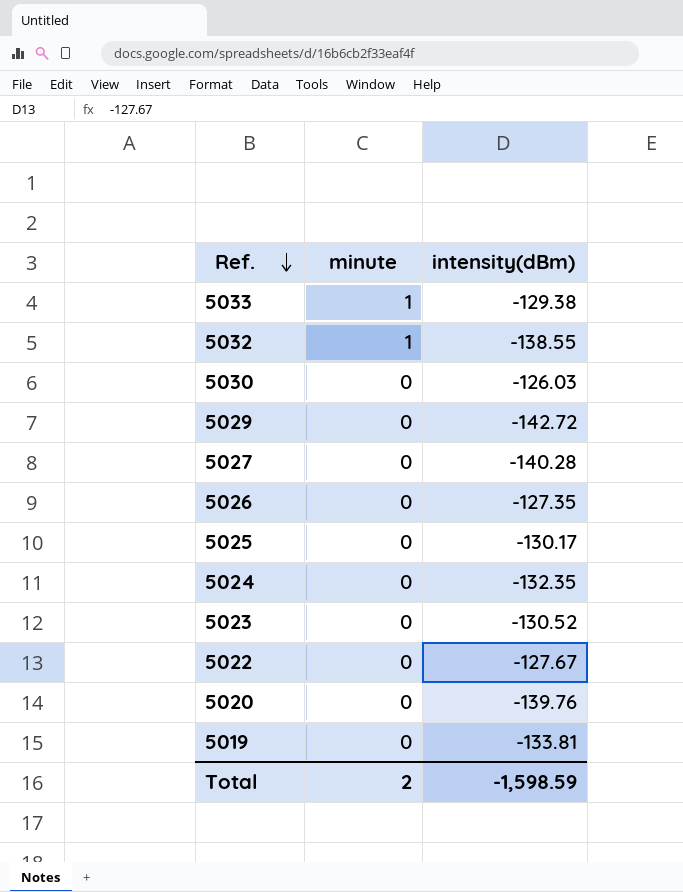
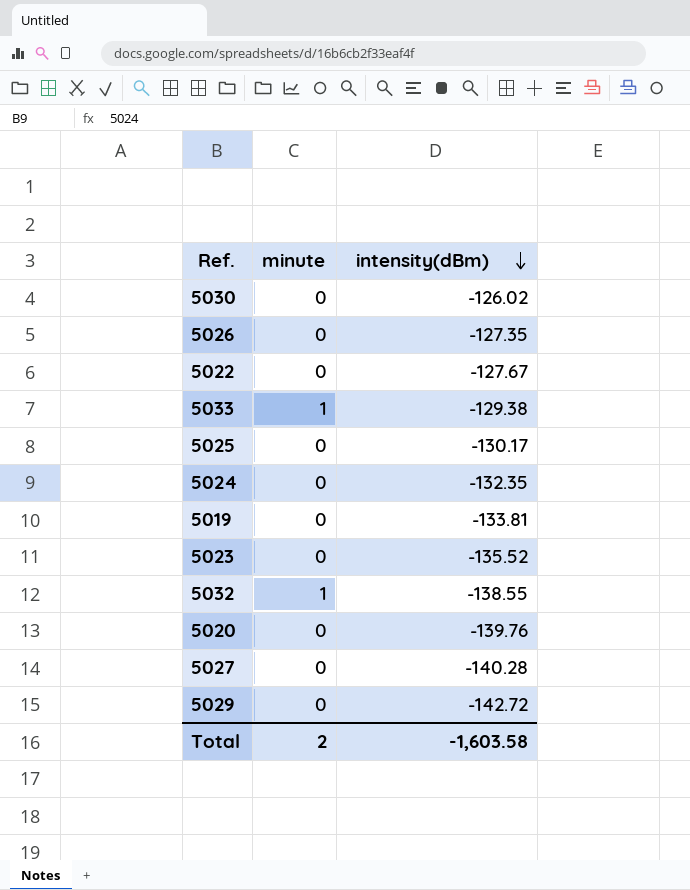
row order: Ref. descending -> intensity(dBm) descending
5030 | intensity(dBm): -126.03 -> -126.02
5023 | intensity(dBm): -130.52 -> -135.52
Total | intensity(dBm): -1,598.59 -> -1,603.58

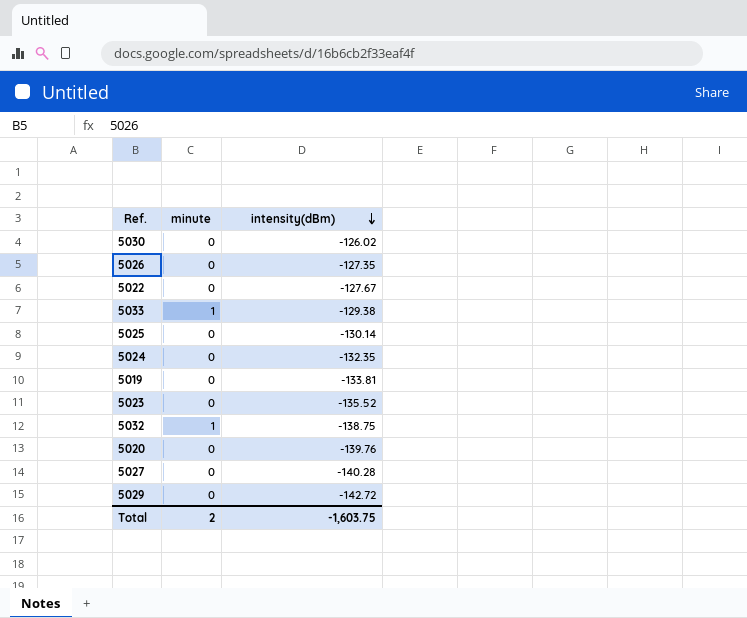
5025 | intensity(dBm): -130.17 -> -130.14
5032 | intensity(dBm): -138.55 -> -138.75
Total | intensity(dBm): -1,603.58 -> -1,603.75

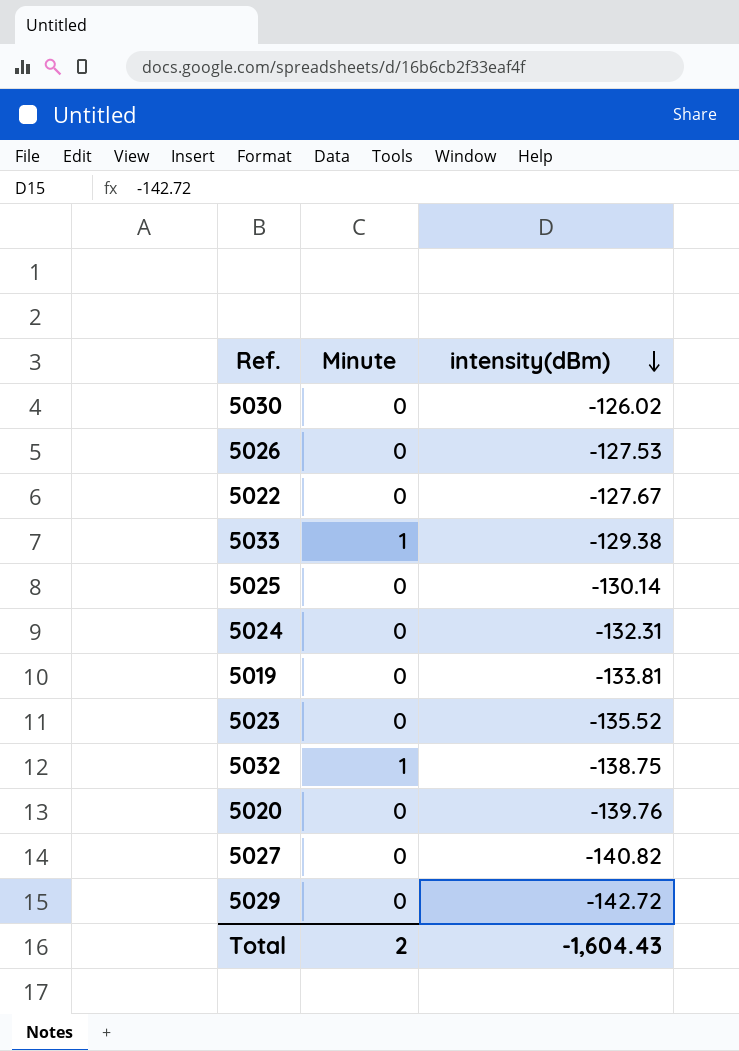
column name: minute -> Minute
5026 | intensity(dBm): -127.35 -> -127.53
5024 | intensity(dBm): -132.35 -> -132.31
5027 | intensity(dBm): -140.28 -> -140.82
Total | intensity(dBm): -1,603.75 -> -1,604.43

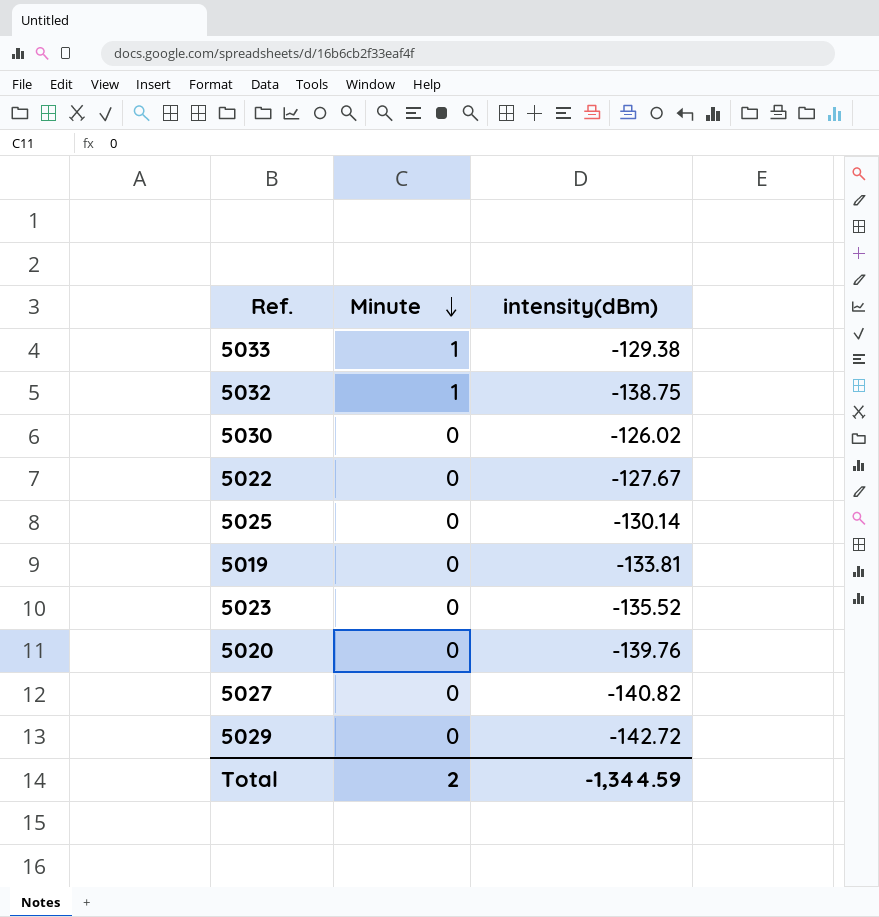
row order: intensity(dBm) descending -> Minute descending
row 5026: 0 | -127.53 -> none
row 5024: 0 | -132.31 -> none
Total | intensity(dBm): -1,604.43 -> -1,344.59

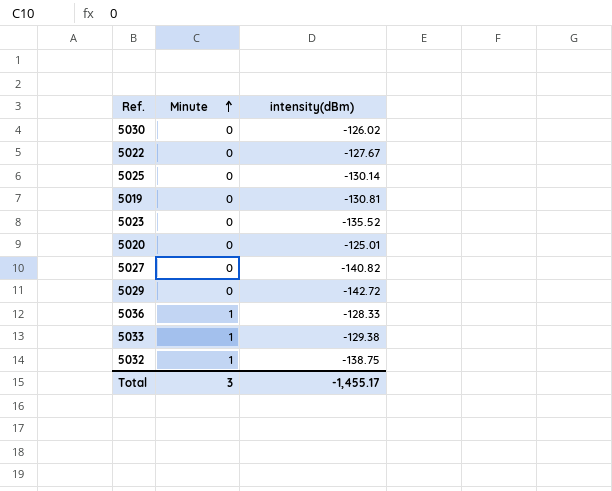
row order: Minute descending -> Minute ascending
5019 | intensity(dBm): -133.81 -> -130.81
5020 | intensity(dBm): -139.76 -> -125.01
row 5036: none -> 1 | -128.33
Total | Minute: 2 -> 3
Total | intensity(dBm): -1,344.59 -> -1,455.17

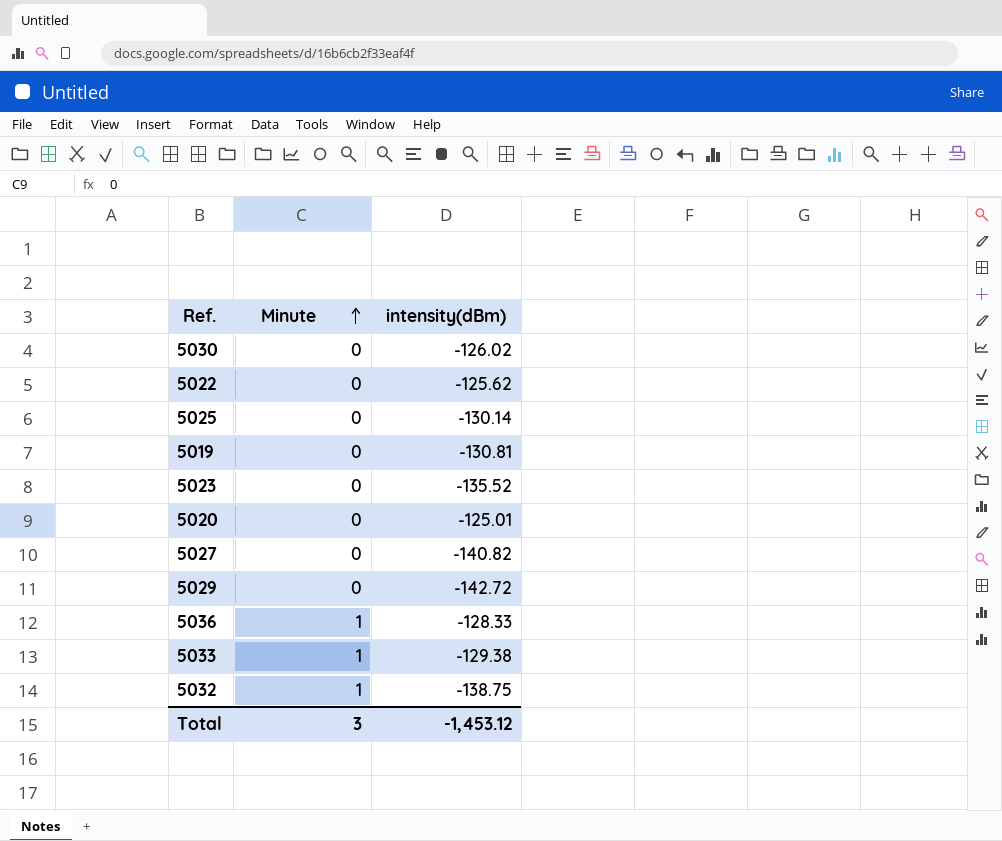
5022 | intensity(dBm): -127.67 -> -125.62
Total | intensity(dBm): -1,455.17 -> -1,453.12

